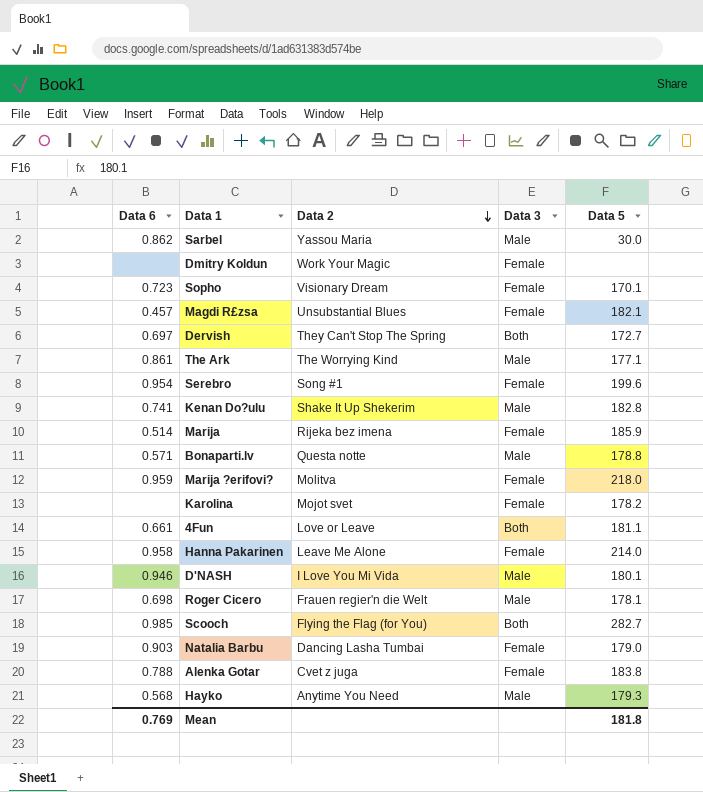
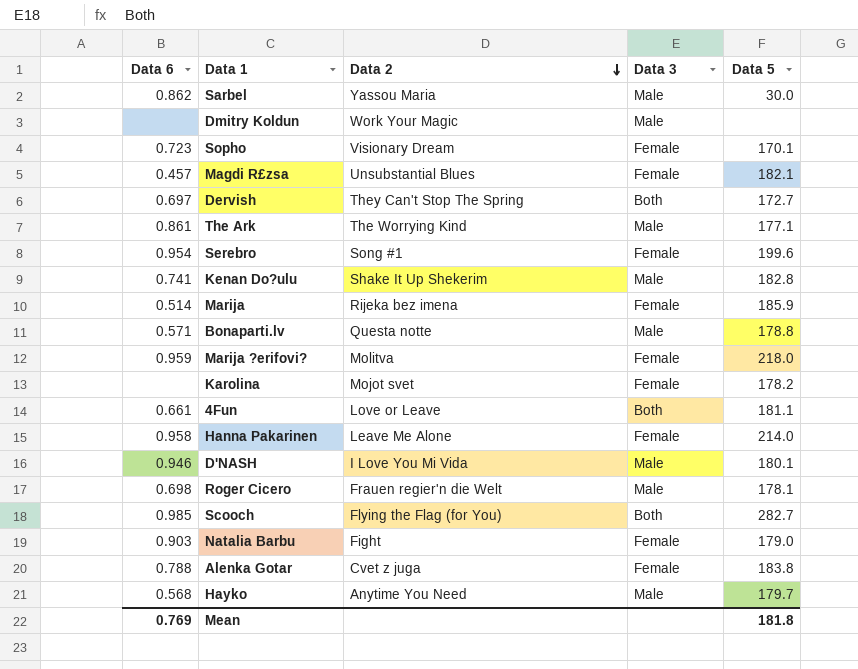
Dmitry Koldun | Data 3: Female -> Male
Natalia Barbu | Data 2: Dancing Lasha Tumbai -> Fight
Hayko | Data 5: 179.3 -> 179.7

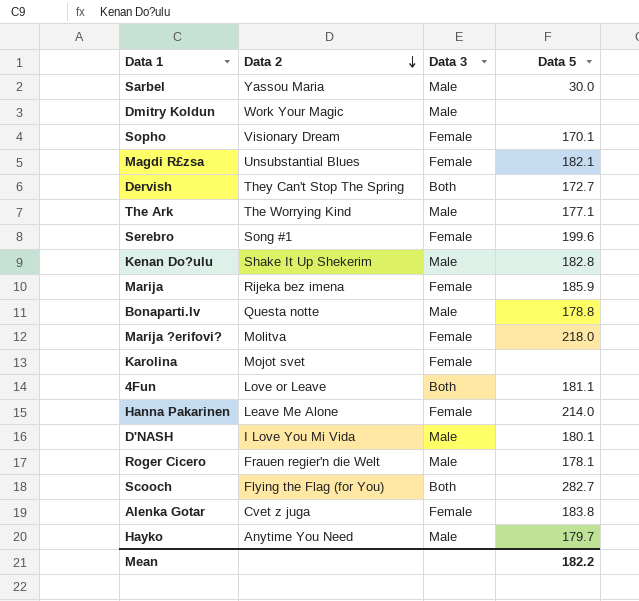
column Data 6 | position: 1 -> none
row Natalia Barbu: 0.903 | Fight | Female | 179.0 -> none
Karolina | Data 5: 178.2 -> none
Mean | Data 5: 181.8 -> 182.2

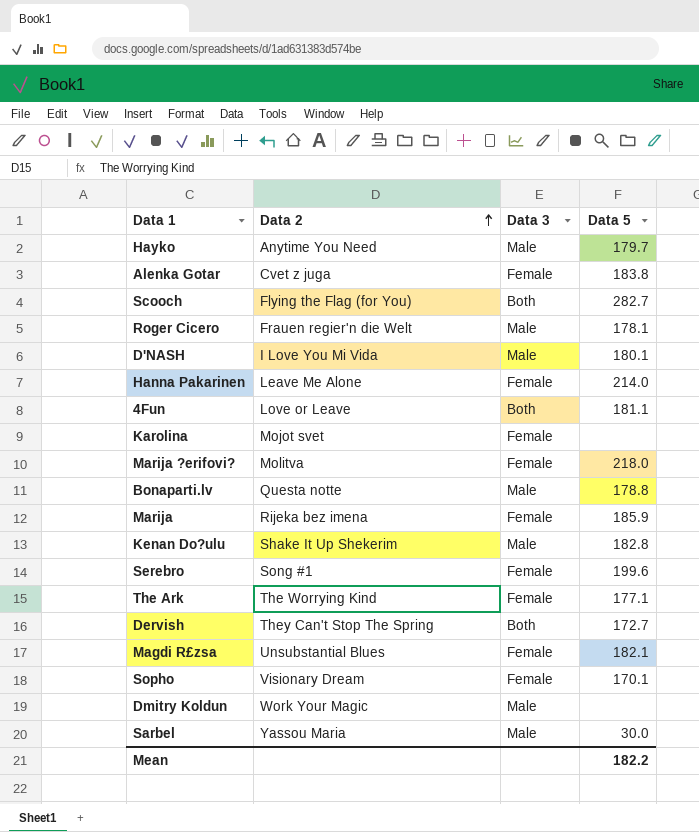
row order: Data 2 descending -> Data 2 ascending
The Ark | Data 3: Male -> Female

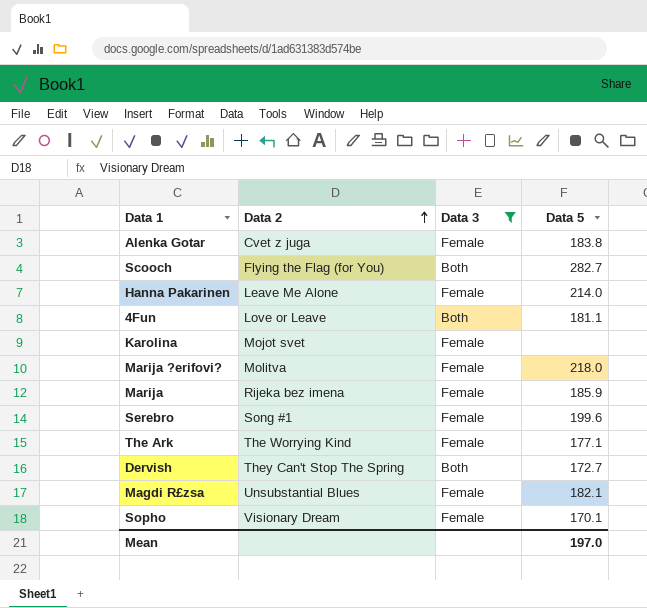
filter: none -> Data 3 != Male
Mean | Data 5: 182.2 -> 197.0

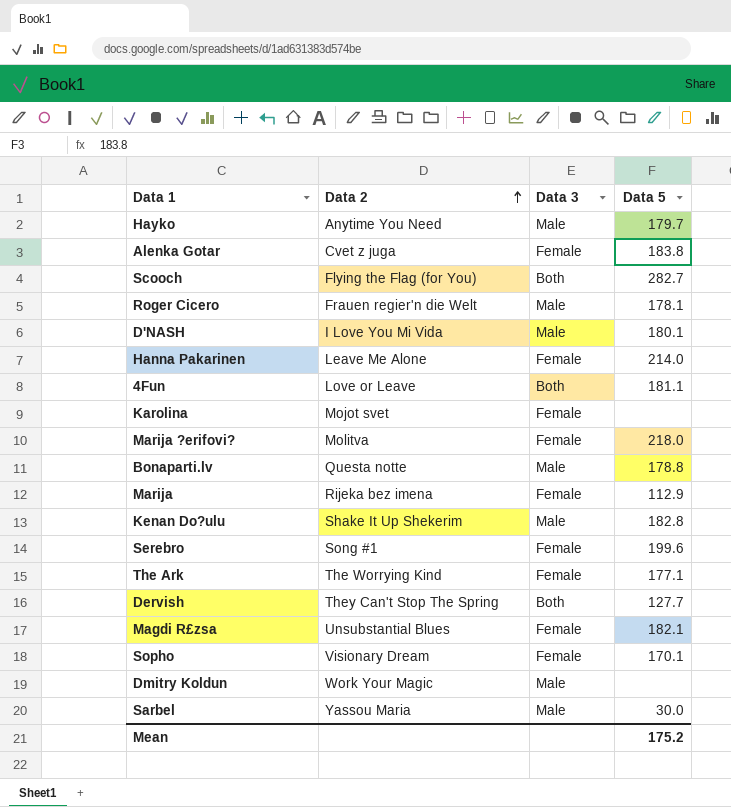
filter: Data 3 != Male -> none
Marija | Data 5: 185.9 -> 112.9
Dervish | Data 5: 172.7 -> 127.7
Mean | Data 5: 197.0 -> 175.2

